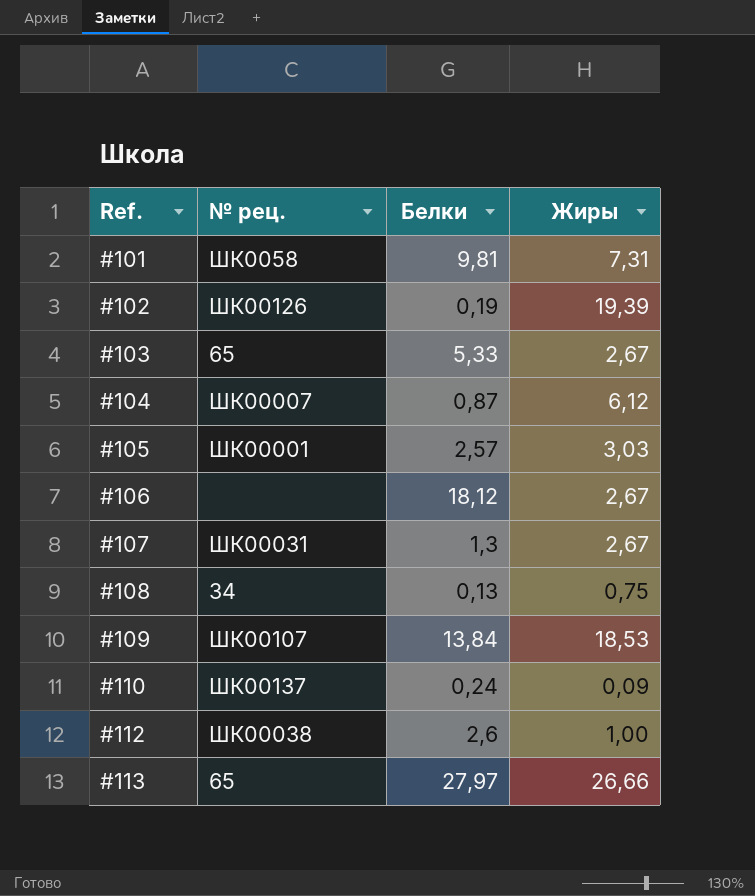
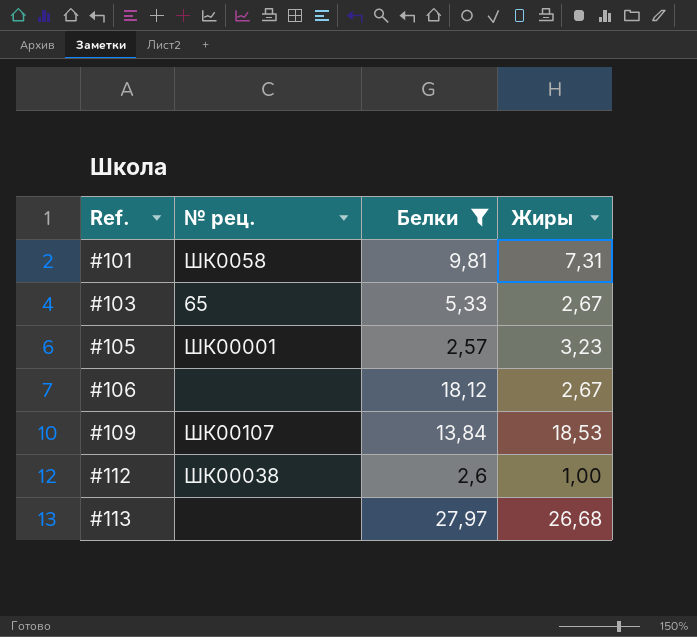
filter: none -> Белки >= 2,57
#105 | Жиры: 3,03 -> 3,23
#113 | № рец.: 65 -> none
#113 | Жиры: 26,66 -> 26,68

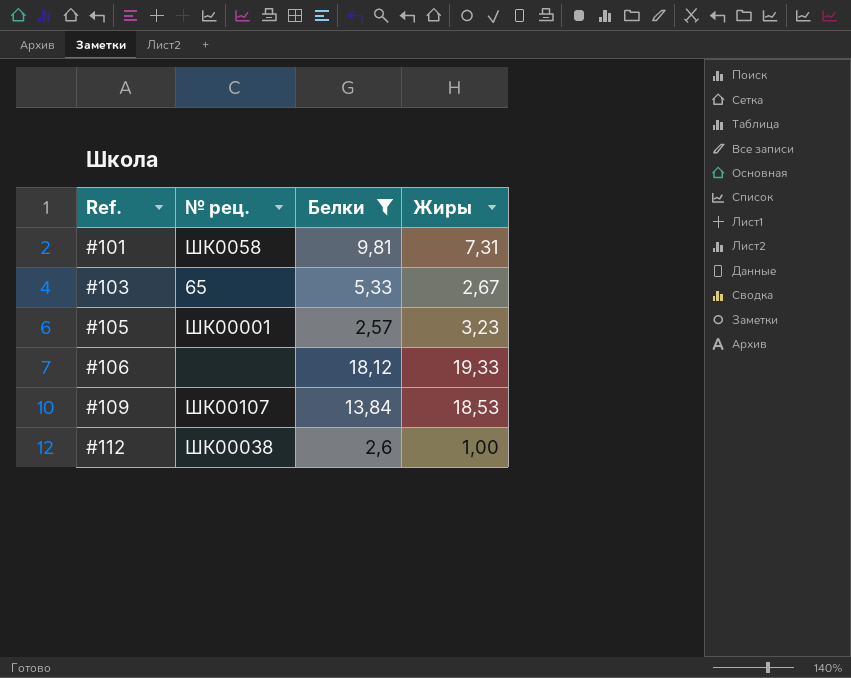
row #113: none | 27,97 | 26,68 -> none
#106 | Жиры: 2,67 -> 19,33

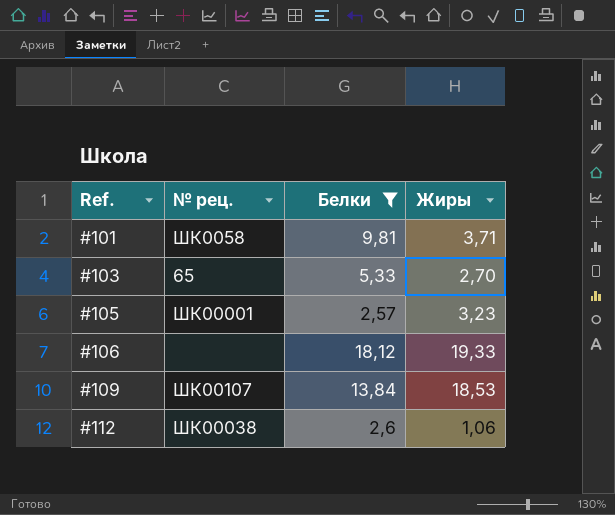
#101 | Жиры: 7,31 -> 3,71
#103 | Жиры: 2,67 -> 2,70
#112 | Жиры: 1,00 -> 1,06

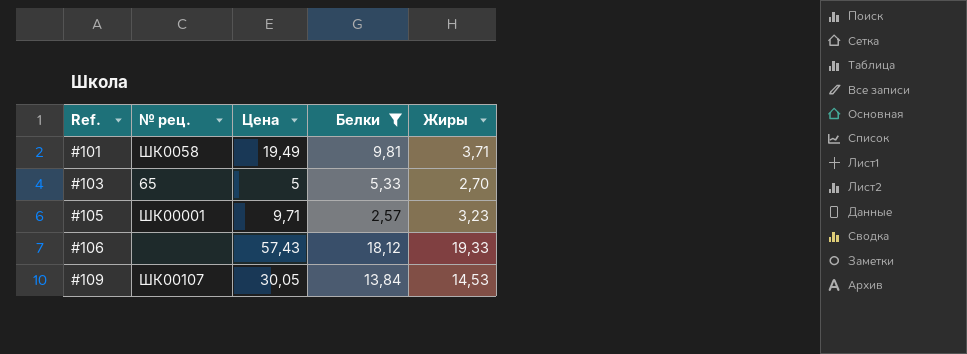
column Цена | position: none -> 3
row #112: ШК00038 | 2,6 | 1,06 -> none
#109 | Жиры: 18,53 -> 14,53

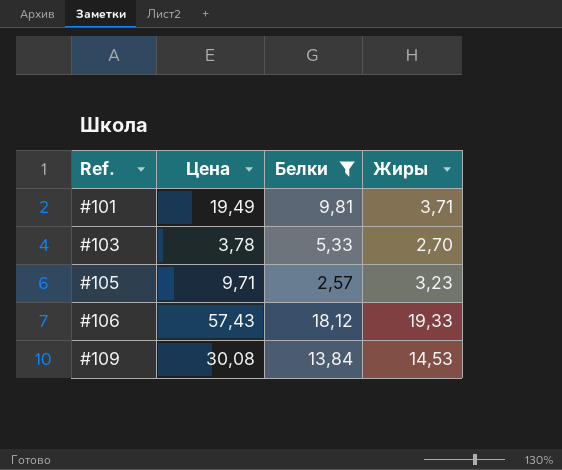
column № рец. | position: 2 -> none
#103 | Цена: 5 -> 3,78
#109 | Цена: 30,05 -> 30,08

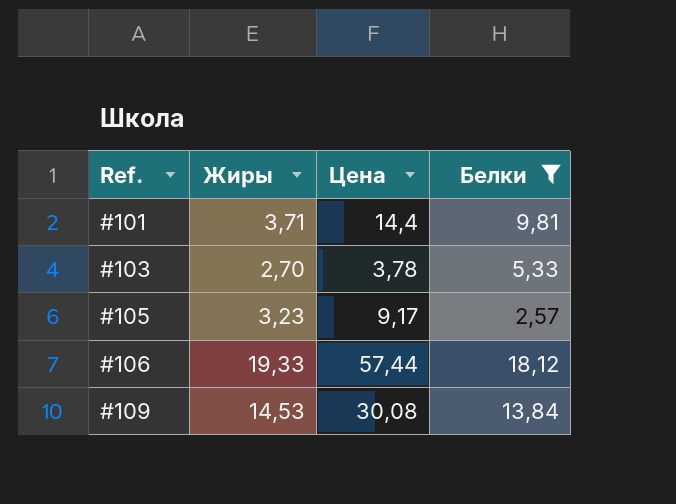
column Жиры | position: 4 -> 2
#101 | Цена: 19,49 -> 14,4
#105 | Цена: 9,71 -> 9,17
#106 | Цена: 57,43 -> 57,44

